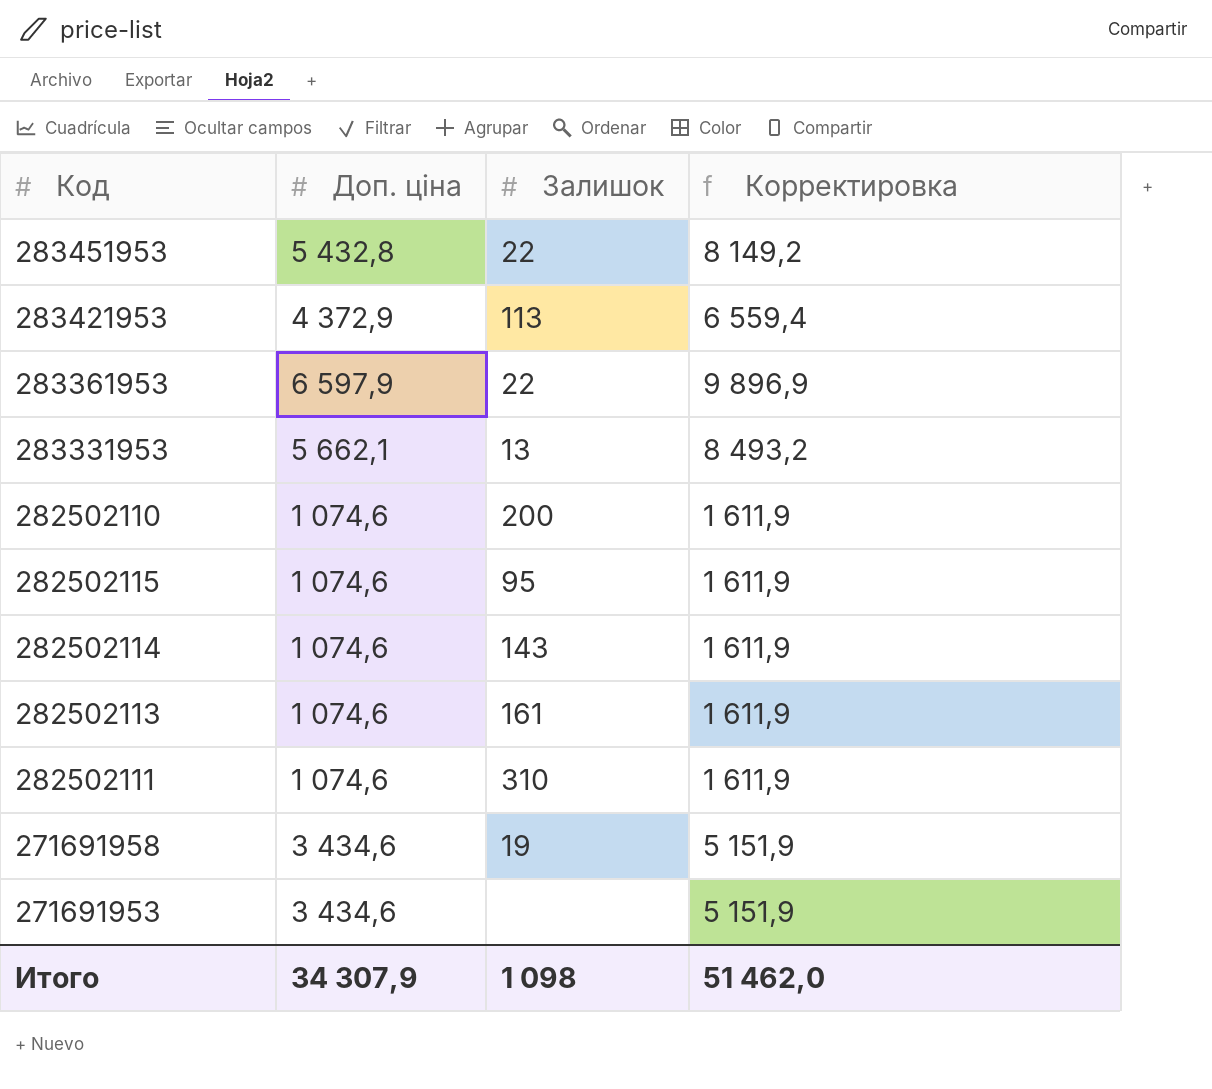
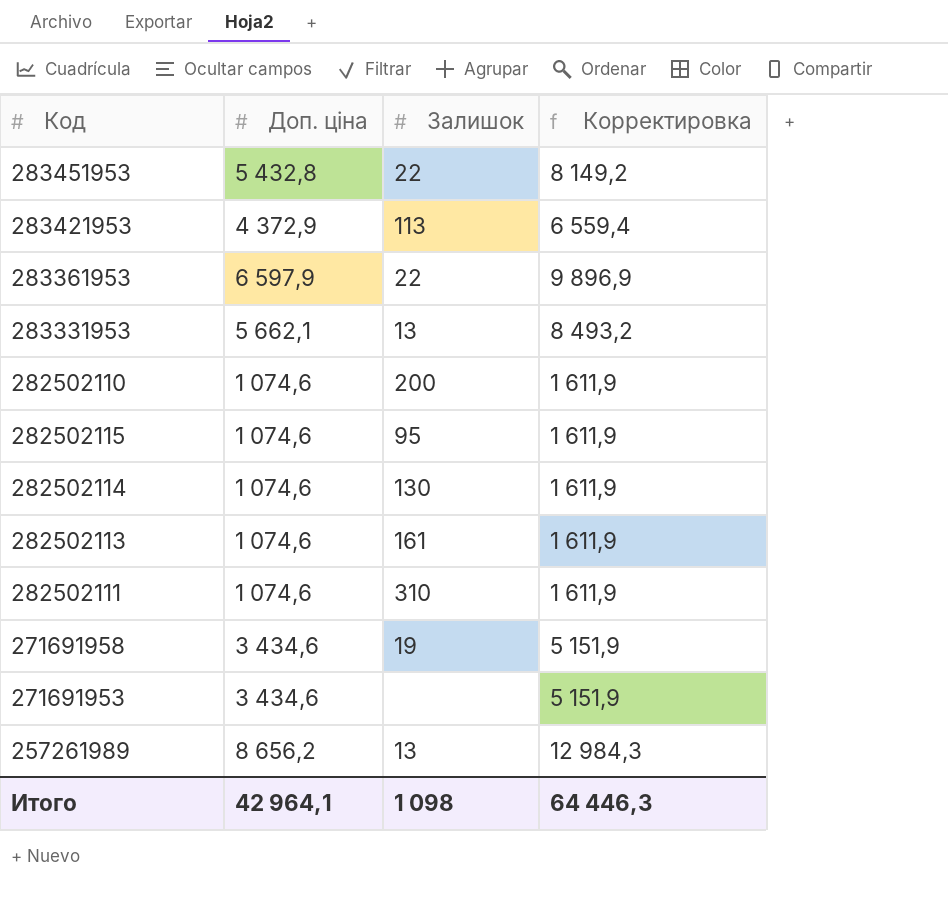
282502114 | Залишок: 143 -> 130
row 257261989: none -> 8 656,2 | 13 | 12 984,3
Итого | Доп. ціна: 34 307,9 -> 42 964,1
Итого | Корректировка: 51 462,0 -> 64 446,3

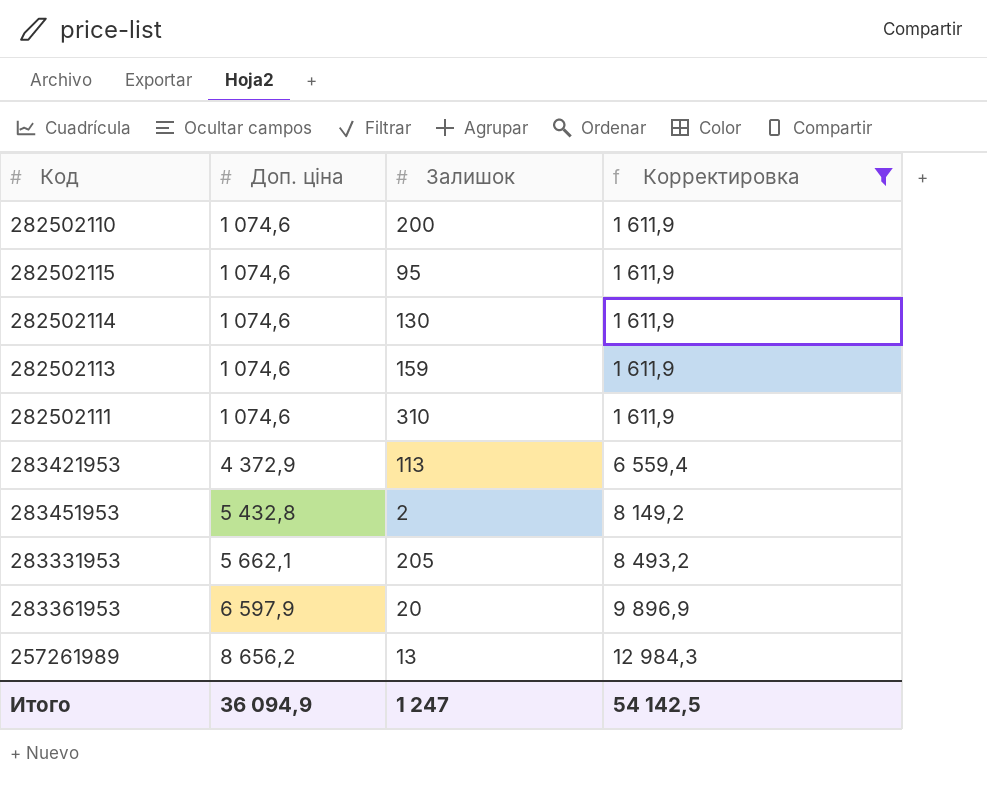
filter: none -> Корректировка != 5 151,9
row order: none -> Доп. ціна ascending
282502113 | Залишок: 161 -> 159
283451953 | Залишок: 22 -> 2
283331953 | Залишок: 13 -> 205
283361953 | Залишок: 22 -> 20
Итого | Доп. ціна: 42 964,1 -> 36 094,9
Итого | Залишок: 1 098 -> 1 247
Итого | Корректировка: 64 446,3 -> 54 142,5

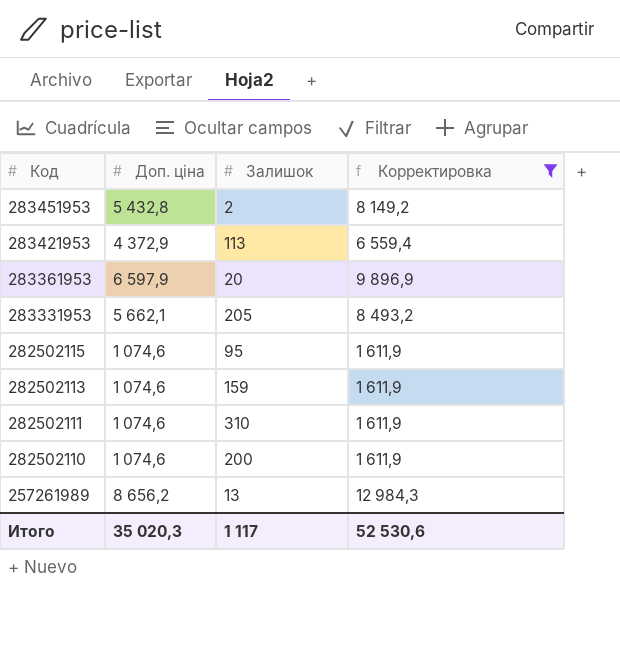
row order: Доп. ціна ascending -> Код descending
row 282502114: 1 074,6 | 130 | 1 611,9 -> none
Итого | Доп. ціна: 36 094,9 -> 35 020,3
Итого | Залишок: 1 247 -> 1 117
Итого | Корректировка: 54 142,5 -> 52 530,6

